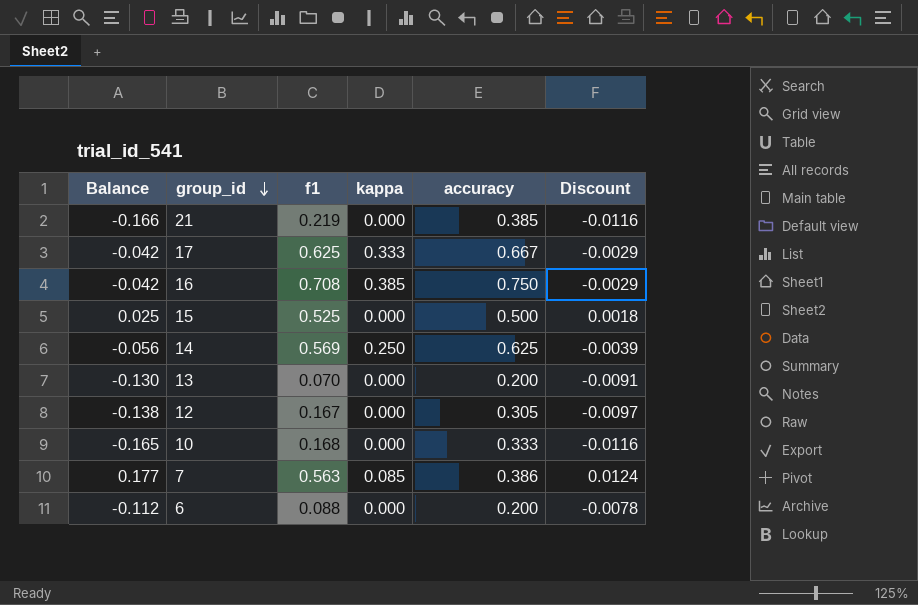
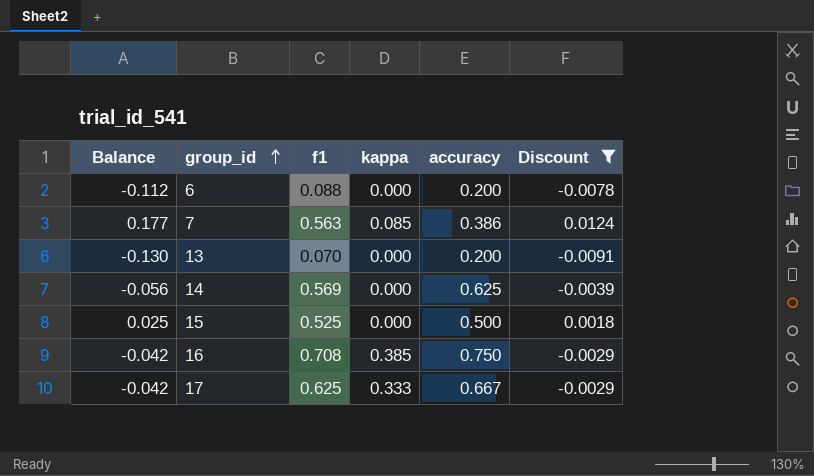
filter: none -> Discount >= -0.0091
row order: group_id descending -> group_id ascending
14 | kappa: 0.250 -> 0.000

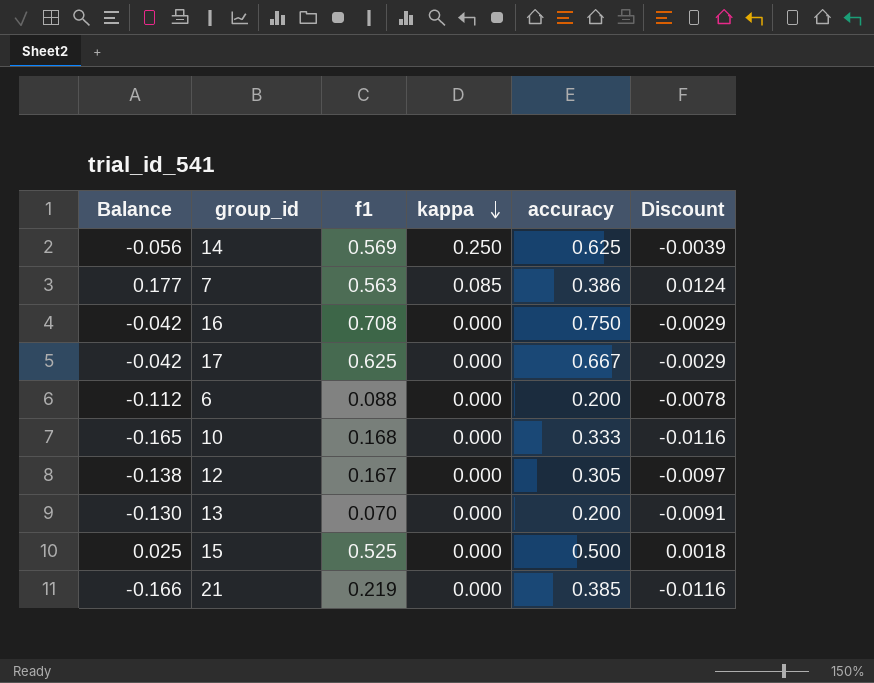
filter: Discount >= -0.0091 -> none
row order: group_id ascending -> kappa descending
14 | kappa: 0.000 -> 0.250
16 | kappa: 0.385 -> 0.000
17 | kappa: 0.333 -> 0.000

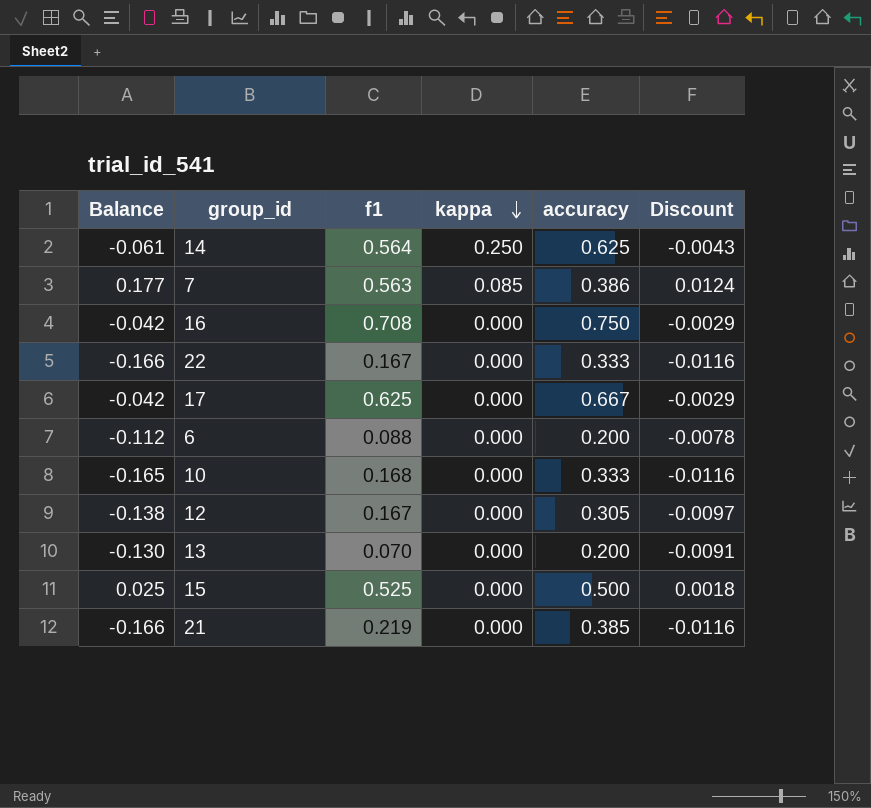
14 | Balance: -0.056 -> -0.061
14 | f1: 0.569 -> 0.564
14 | Discount: -0.0039 -> -0.0043
row 22: none -> -0.166 | 0.167 | 0.000 | 0.333 | -0.0116

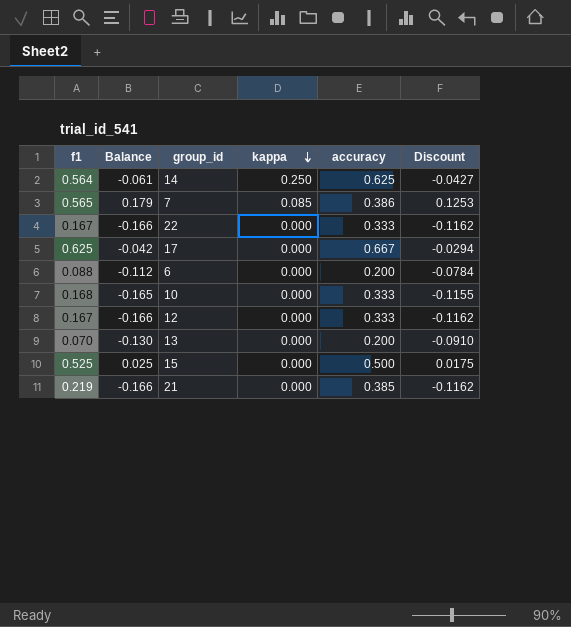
column f1 | position: 3 -> 1
column Discount | formula: [Balance] * 0.07 -> [Balance] * 0.7
row 16: -0.042 | 0.708 | 0.000 | 0.750 | -0.0029 -> none
7 | f1: 0.563 -> 0.565
7 | Balance: 0.177 -> 0.179
12 | Balance: -0.138 -> -0.166
12 | accuracy: 0.305 -> 0.333

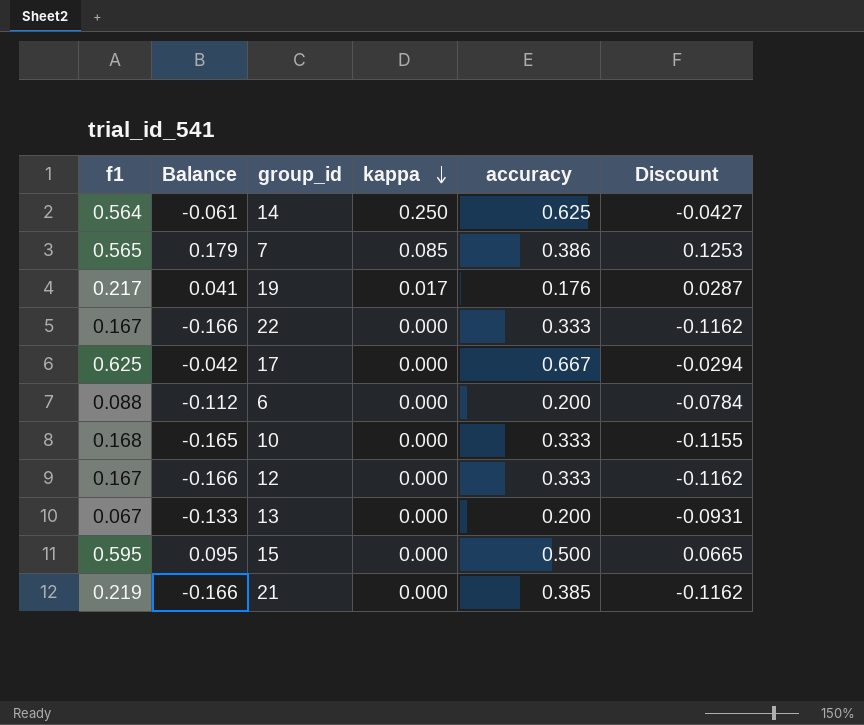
row 19: none -> 0.217 | 0.041 | 0.017 | 0.176 | 0.0287
13 | f1: 0.070 -> 0.067
13 | Balance: -0.130 -> -0.133
13 | Discount: -0.0910 -> -0.0931
15 | f1: 0.525 -> 0.595
15 | Balance: 0.025 -> 0.095
15 | Discount: 0.0175 -> 0.0665

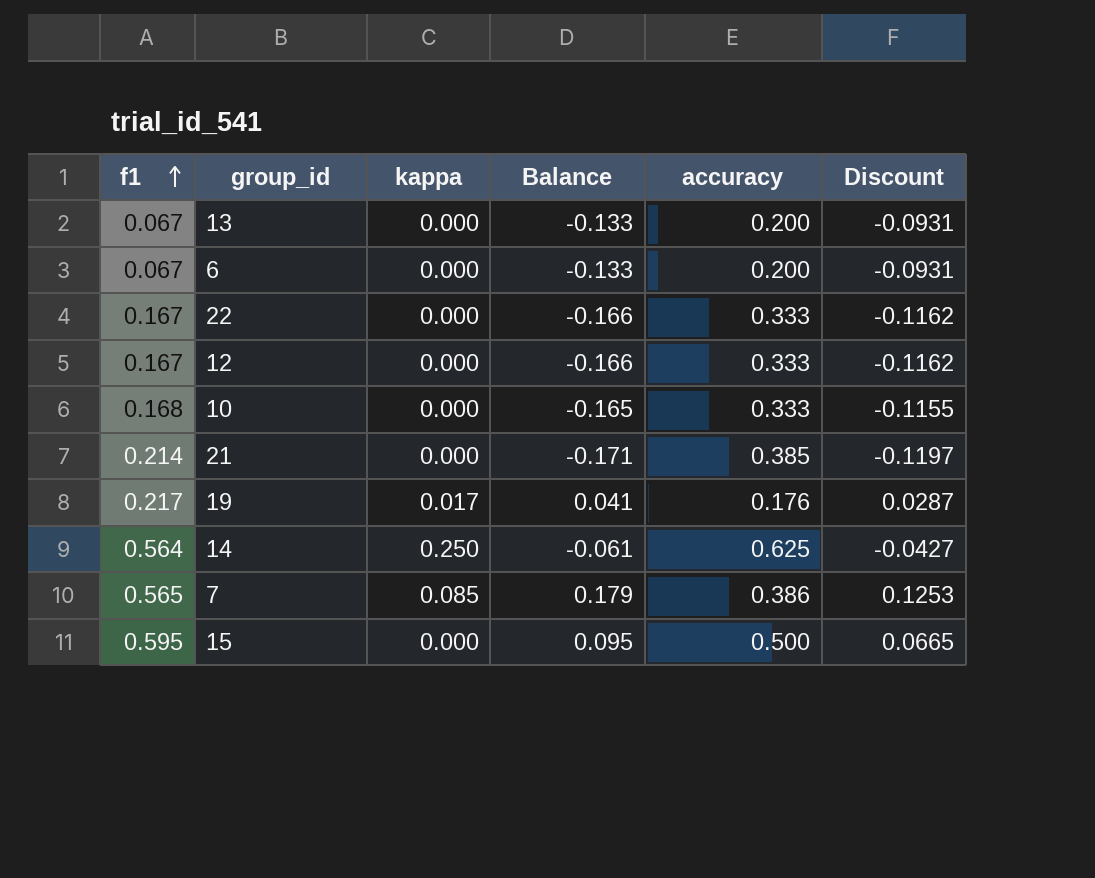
row order: kappa descending -> f1 ascending
column Balance | position: 2 -> 4
row 17: 0.625 | -0.042 | 0.000 | 0.667 | -0.0294 -> none
6 | f1: 0.088 -> 0.067
6 | Balance: -0.112 -> -0.133
6 | Discount: -0.0784 -> -0.0931
21 | f1: 0.219 -> 0.214
21 | Balance: -0.166 -> -0.171
21 | Discount: -0.1162 -> -0.1197

